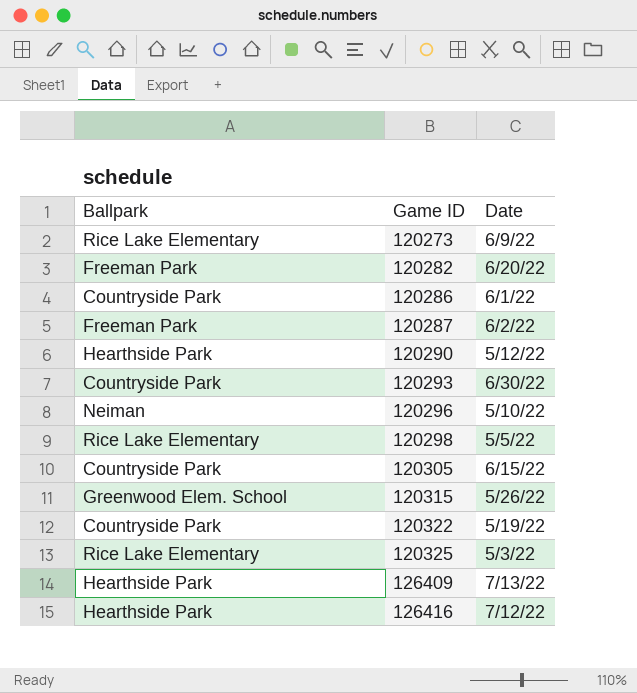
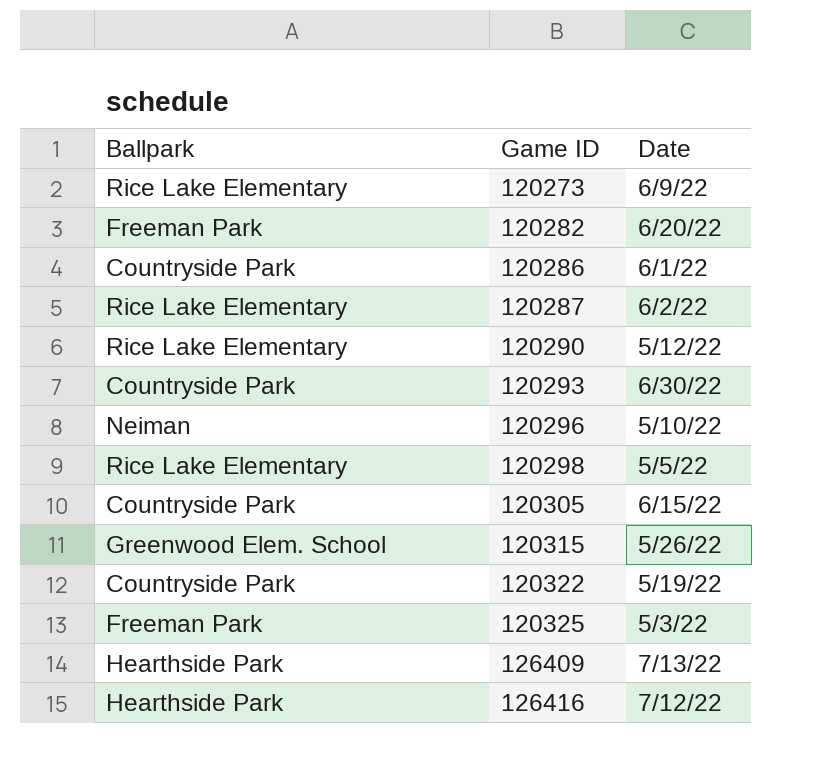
120287 | Ballpark: Freeman Park -> Rice Lake Elementary
120290 | Ballpark: Hearthside Park -> Rice Lake Elementary
120325 | Ballpark: Rice Lake Elementary -> Freeman Park

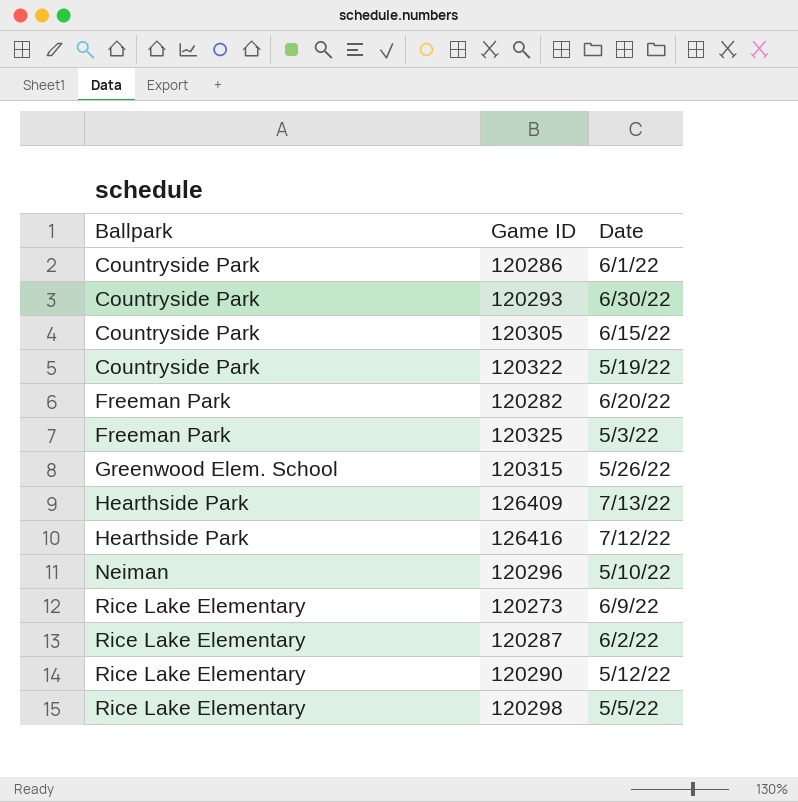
row order: Game ID ascending -> Ballpark ascending

